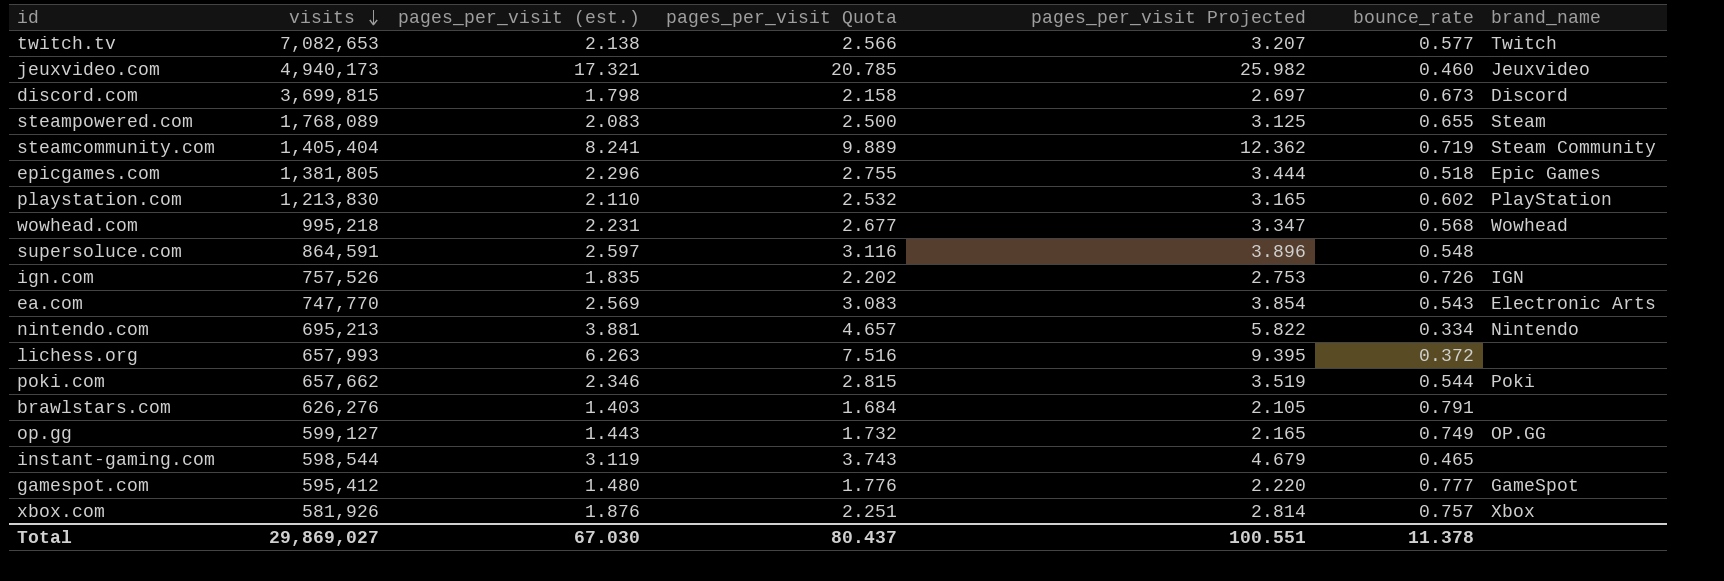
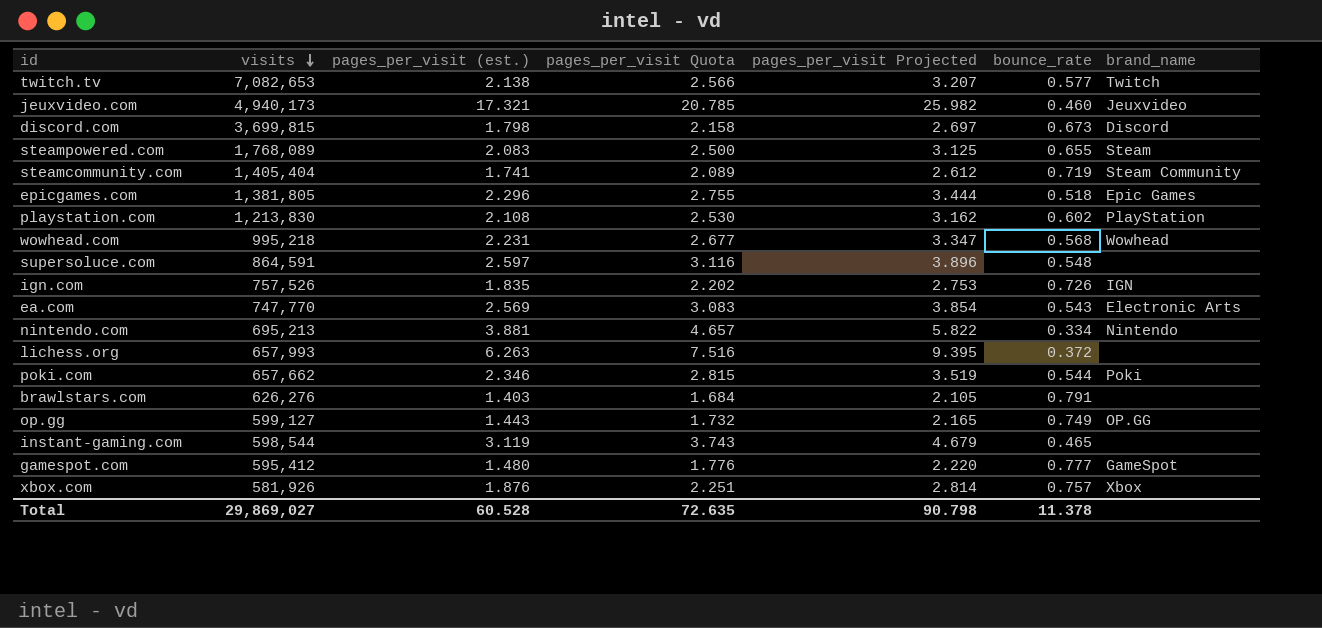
steamcommunity.com | pages_per_visit (est.): 8.241 -> 1.741
steamcommunity.com | pages_per_visit Quota: 9.889 -> 2.089
steamcommunity.com | pages_per_visit Projected: 12.362 -> 2.612
playstation.com | pages_per_visit (est.): 2.110 -> 2.108
playstation.com | pages_per_visit Quota: 2.532 -> 2.530
playstation.com | pages_per_visit Projected: 3.165 -> 3.162
Total | pages_per_visit (est.): 67.030 -> 60.528
Total | pages_per_visit Quota: 80.437 -> 72.635
Total | pages_per_visit Projected: 100.551 -> 90.798

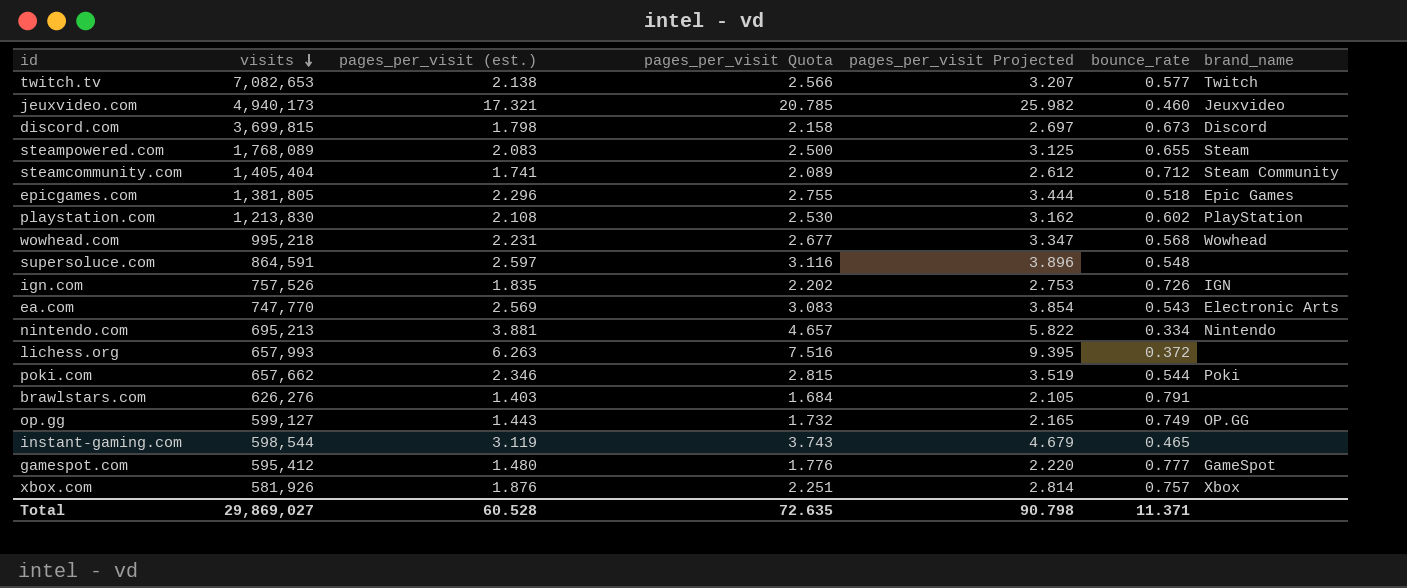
steamcommunity.com | bounce_rate: 0.719 -> 0.712
Total | bounce_rate: 11.378 -> 11.371

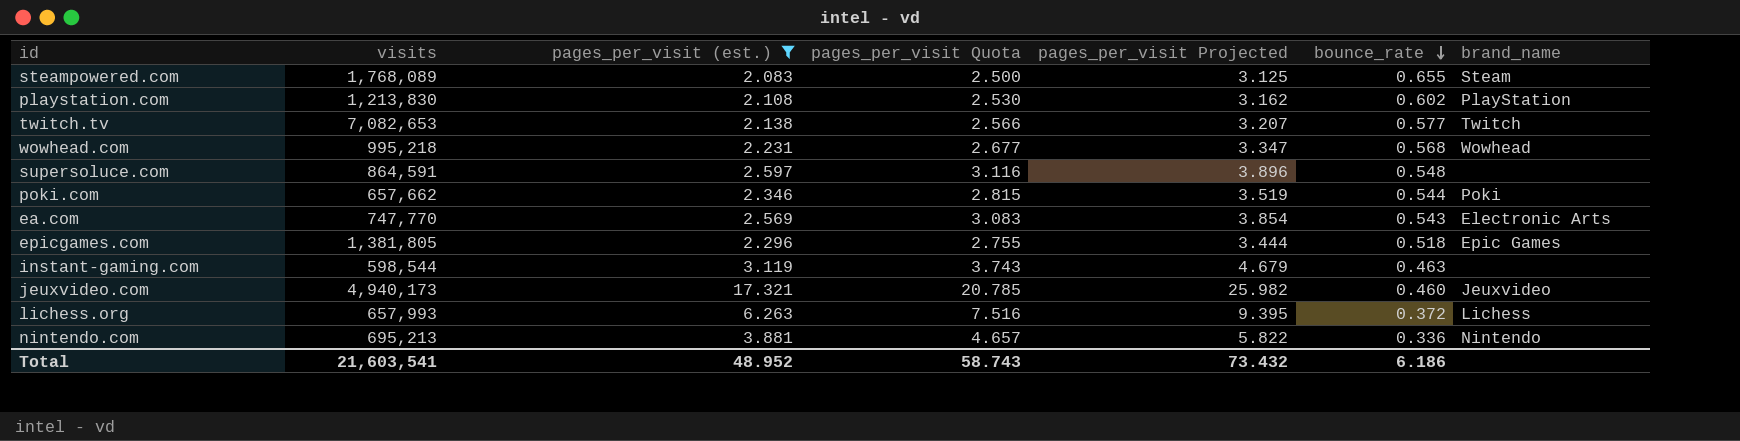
filter: none -> pages_per_visit (est.) >= 2.083
row order: visits descending -> bounce_rate descending
instant-gaming.com | bounce_rate: 0.465 -> 0.463
lichess.org | brand_name: none -> Lichess
nintendo.com | bounce_rate: 0.334 -> 0.336
Total | visits: 29,869,027 -> 21,603,541
Total | pages_per_visit (est.): 60.528 -> 48.952
Total | pages_per_visit Quota: 72.635 -> 58.743
Total | pages_per_visit Projected: 90.798 -> 73.432
Total | bounce_rate: 11.371 -> 6.186

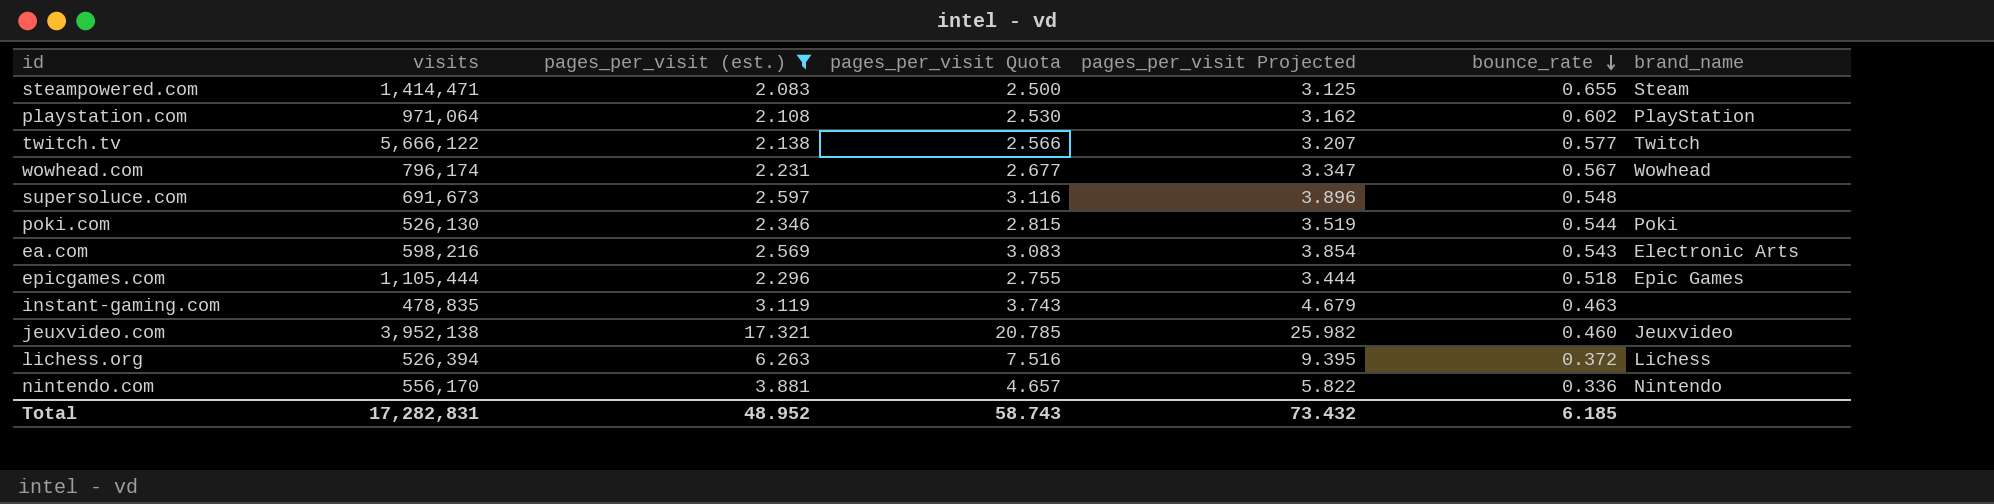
steampowered.com | visits: 1,768,089 -> 1,414,471
playstation.com | visits: 1,213,830 -> 971,064
twitch.tv | visits: 7,082,653 -> 5,666,122
wowhead.com | visits: 995,218 -> 796,174
wowhead.com | bounce_rate: 0.568 -> 0.567
supersoluce.com | visits: 864,591 -> 691,673
poki.com | visits: 657,662 -> 526,130
ea.com | visits: 747,770 -> 598,216
epicgames.com | visits: 1,381,805 -> 1,105,444
instant-gaming.com | visits: 598,544 -> 478,835
jeuxvideo.com | visits: 4,940,173 -> 3,952,138
lichess.org | visits: 657,993 -> 526,394
nintendo.com | visits: 695,213 -> 556,170
Total | visits: 21,603,541 -> 17,282,831
Total | bounce_rate: 6.186 -> 6.185

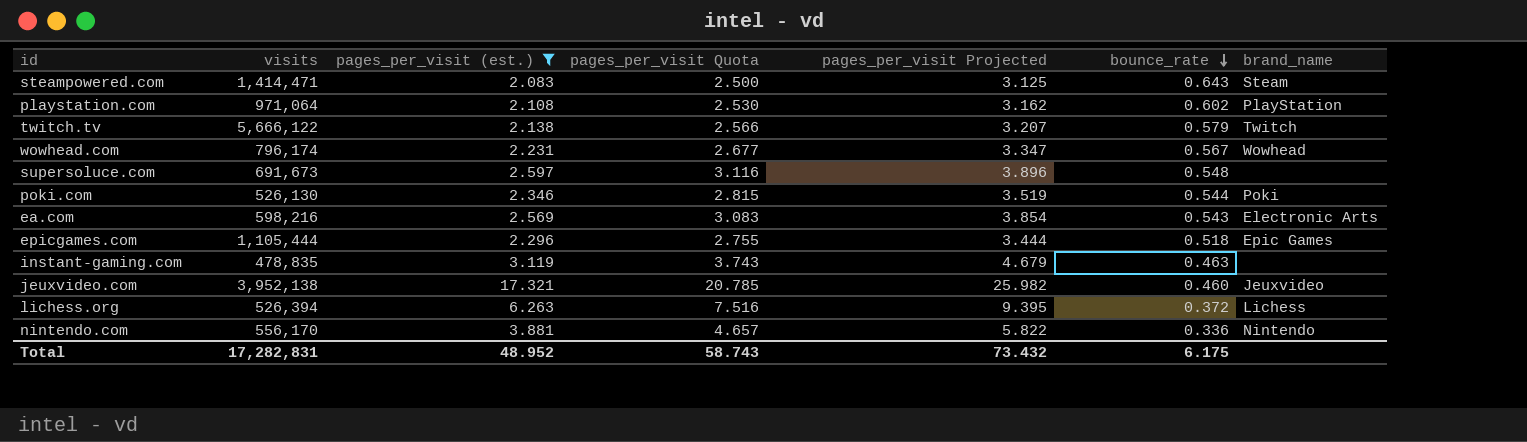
steampowered.com | bounce_rate: 0.655 -> 0.643
twitch.tv | bounce_rate: 0.577 -> 0.579
Total | bounce_rate: 6.185 -> 6.175

